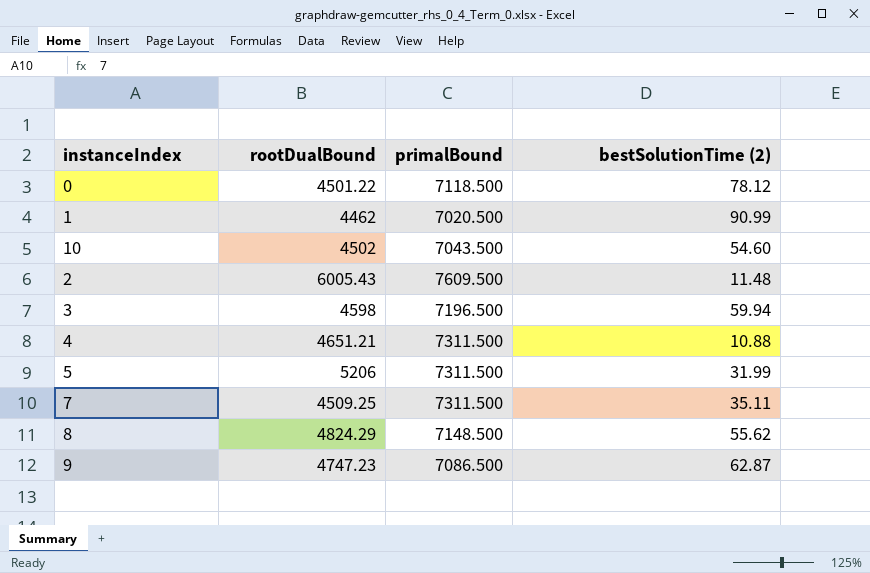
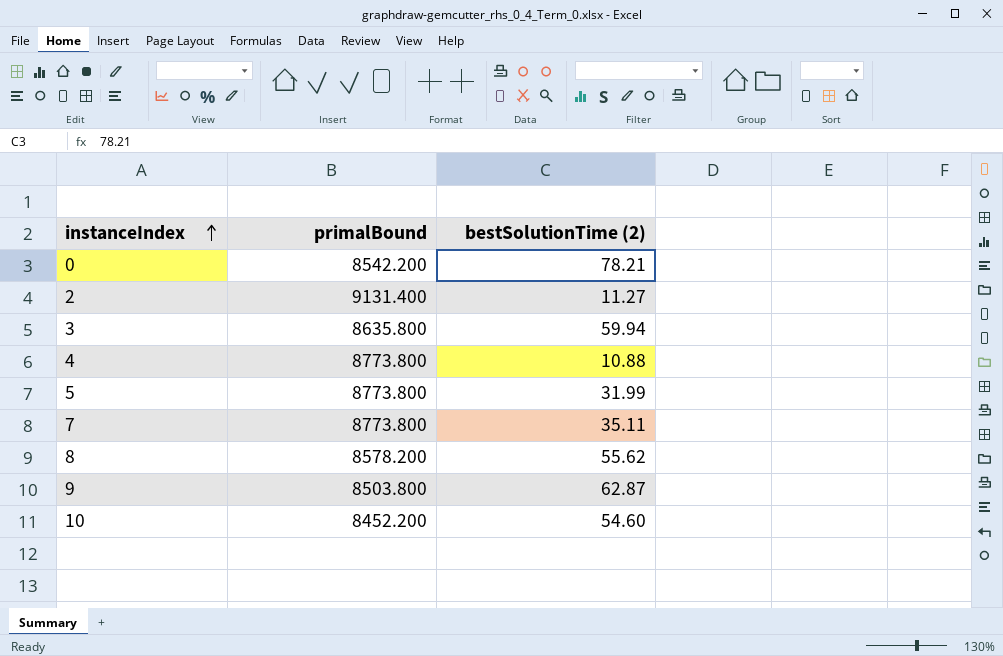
row order: none -> instanceIndex ascending
column rootDualBound | position: 2 -> none
row 1: 4462 | 7020.500 | 90.99 -> none
0 | primalBound: 7118.500 -> 8542.200
0 | bestSolutionTime (2): 78.12 -> 78.21
2 | primalBound: 7609.500 -> 9131.400
2 | bestSolutionTime (2): 11.48 -> 11.27
3 | primalBound: 7196.500 -> 8635.800
4 | primalBound: 7311.500 -> 8773.800
5 | primalBound: 7311.500 -> 8773.800
7 | primalBound: 7311.500 -> 8773.800
8 | primalBound: 7148.500 -> 8578.200
9 | primalBound: 7086.500 -> 8503.800
10 | primalBound: 7043.500 -> 8452.200

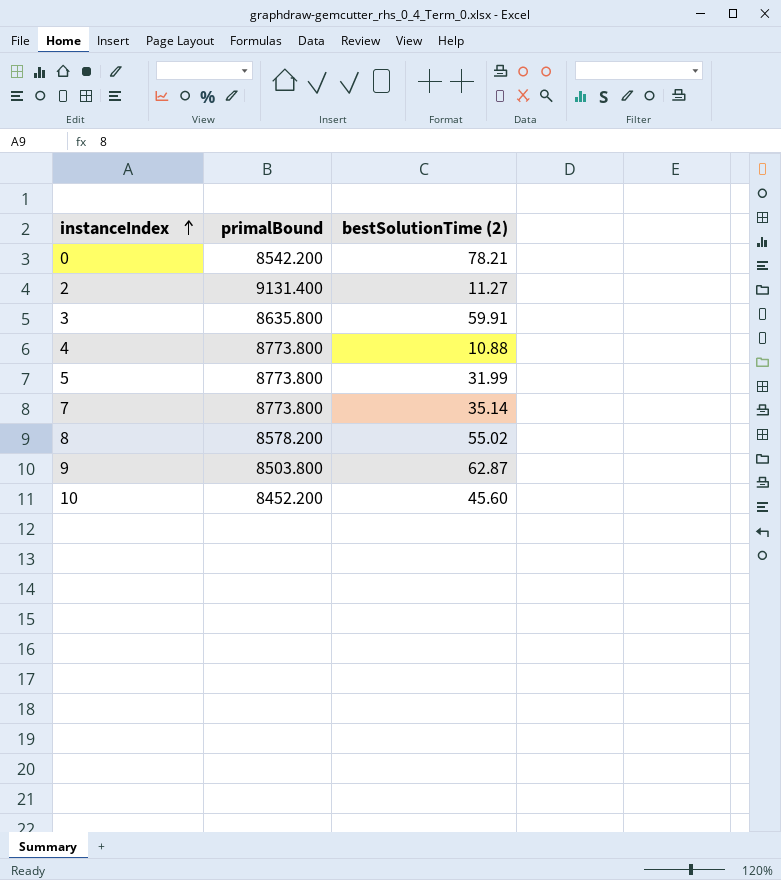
3 | bestSolutionTime (2): 59.94 -> 59.91
7 | bestSolutionTime (2): 35.11 -> 35.14
8 | bestSolutionTime (2): 55.62 -> 55.02
10 | bestSolutionTime (2): 54.60 -> 45.60

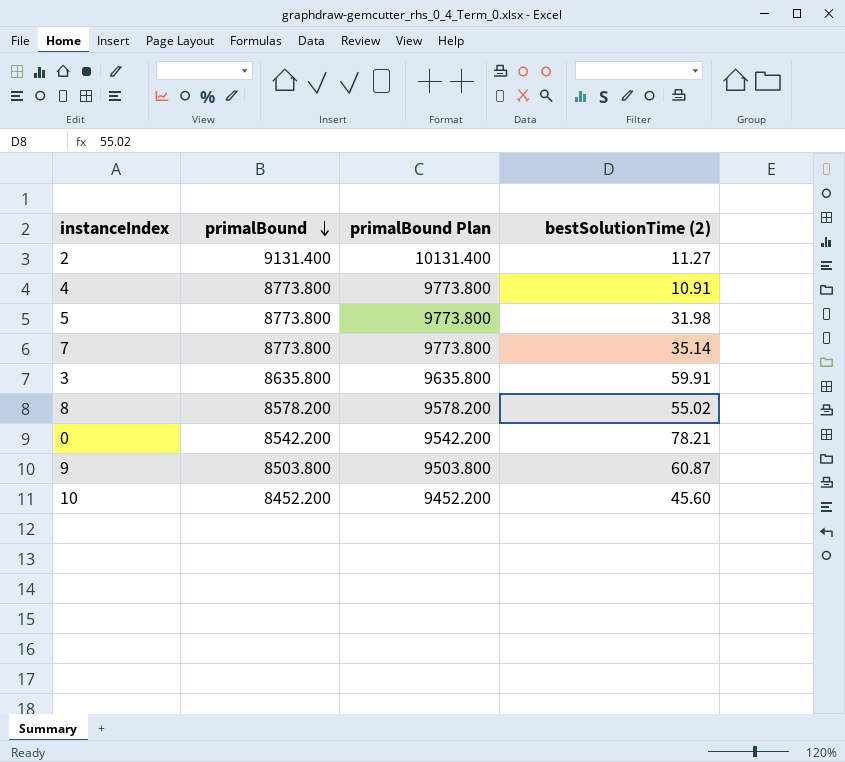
row order: instanceIndex ascending -> primalBound descending
column primalBound Plan | formula: none -> [primalBound] + 1000
4 | bestSolutionTime (2): 10.88 -> 10.91
5 | bestSolutionTime (2): 31.99 -> 31.98
9 | bestSolutionTime (2): 62.87 -> 60.87

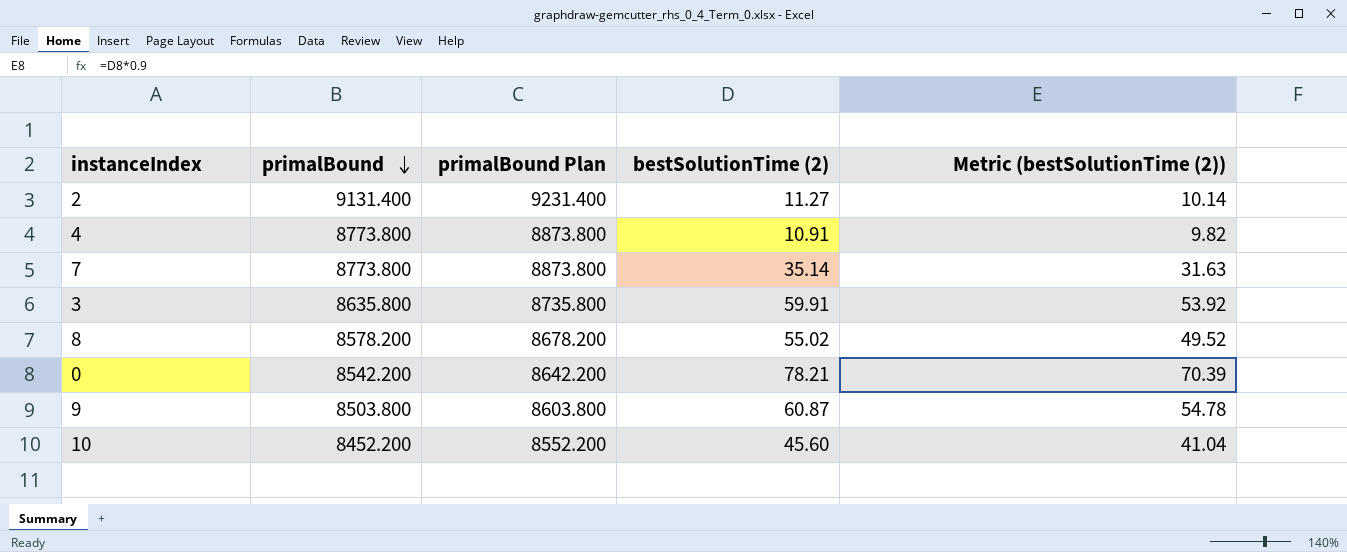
column primalBound Plan | formula: [primalBound] + 1000 -> [primalBound] + 100
column Metric (bestSolutionTime (2)) | formula: none -> [bestSolutionTime (2)] * 0.9
row 5: 8773.800 | 9773.800 | 31.98 -> none

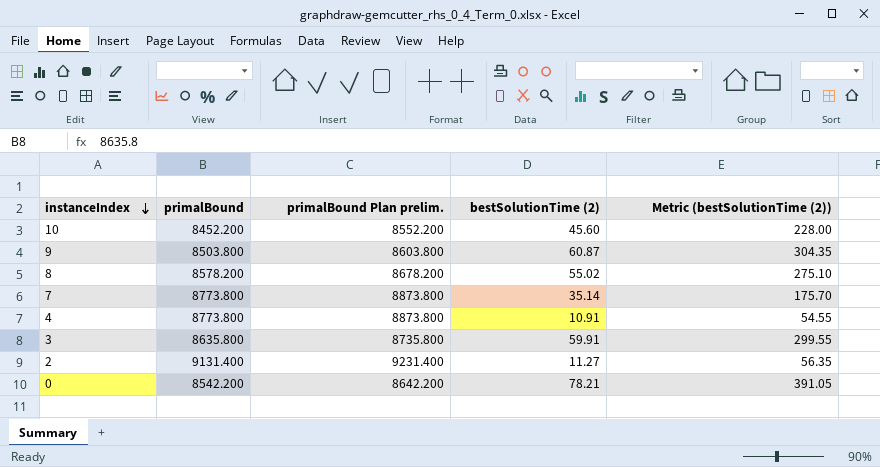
row order: primalBound descending -> instanceIndex descending
column name: primalBound Plan -> primalBound Plan prelim.
column Metric (bestSolutionTime (2)) | formula: [bestSolutionTime (2)] * 0.9 -> [bestSolutionTime (2)] * 5

